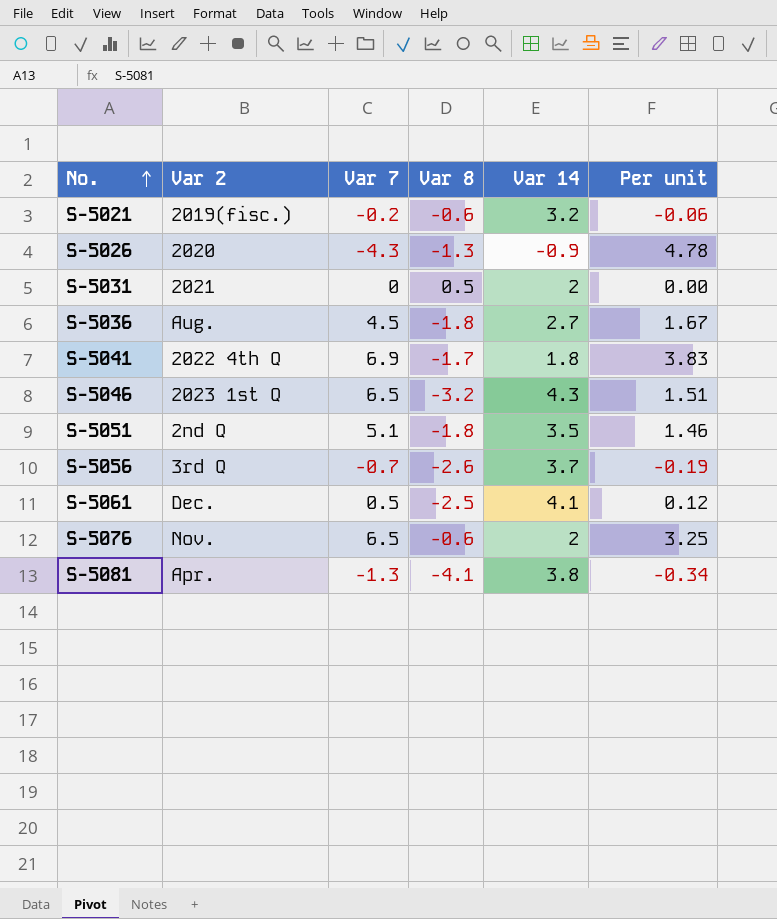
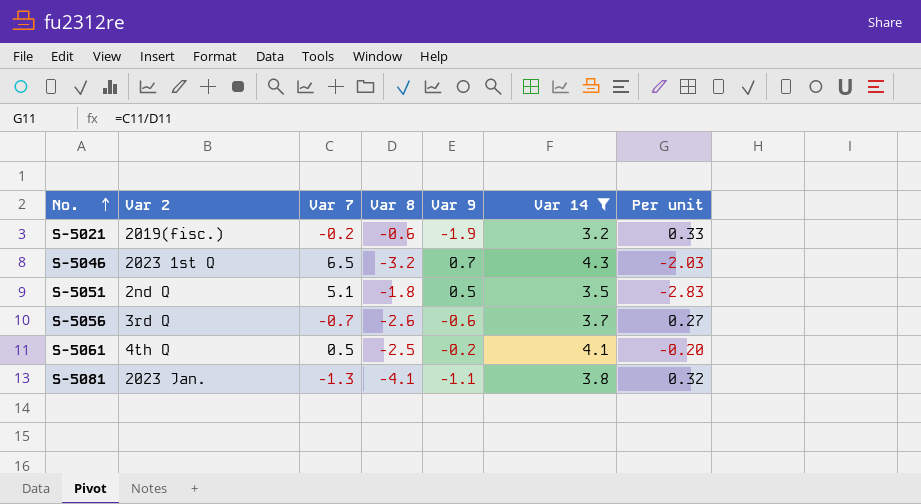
filter: none -> Var 14 >= 3.2
column Var 9 | position: none -> 5
column Per unit | formula: [Var 7] / [Var 14] -> [Var 7] / [Var 8]
S-5061 | Var 2: Dec. -> 4th Q
S-5081 | Var 2: Apr. -> 2023 Jan.

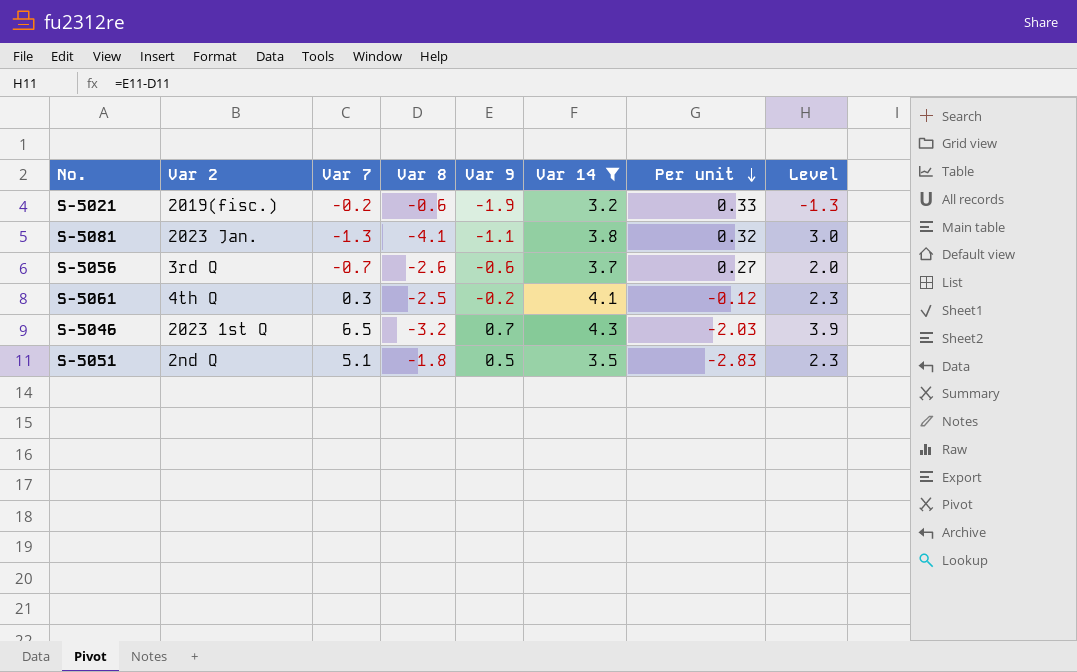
row order: No. ascending -> Per unit descending
column Level | formula: none -> [Var 9] - [Var 8]
S-5061 | Var 7: 0.5 -> 0.3
S-5061 | Per unit: -0.20 -> -0.12

